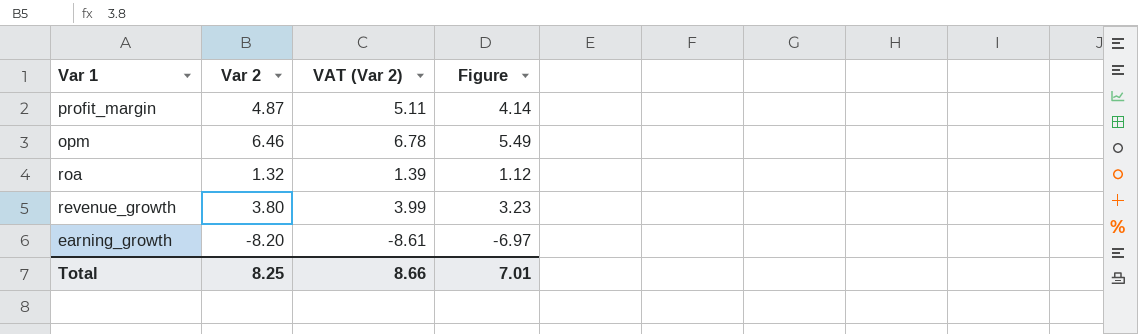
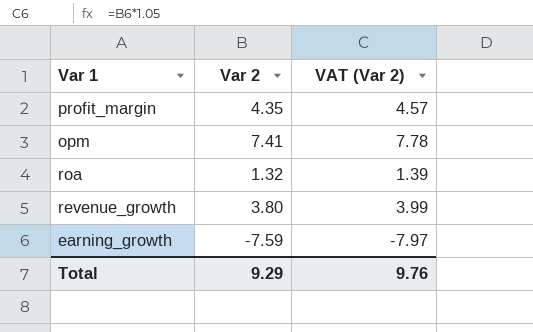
column Figure | formula: [Var 2] * 0.85 -> none
profit_margin | Var 2: 4.87 -> 4.35
profit_margin | VAT (Var 2): 5.11 -> 4.57
opm | Var 2: 6.46 -> 7.41
opm | VAT (Var 2): 6.78 -> 7.78
earning_growth | Var 2: -8.20 -> -7.59
earning_growth | VAT (Var 2): -8.61 -> -7.97
Total | Var 2: 8.25 -> 9.29
Total | VAT (Var 2): 8.66 -> 9.76

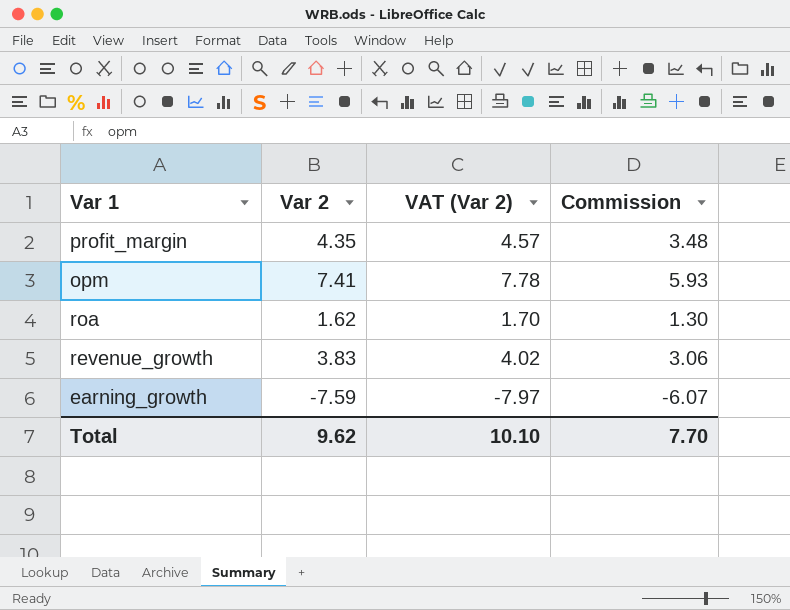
column Commission | formula: none -> [Var 2] * 0.8
roa | Var 2: 1.32 -> 1.62
roa | VAT (Var 2): 1.39 -> 1.70
revenue_growth | Var 2: 3.80 -> 3.83
revenue_growth | VAT (Var 2): 3.99 -> 4.02
Total | Var 2: 9.29 -> 9.62
Total | VAT (Var 2): 9.76 -> 10.10

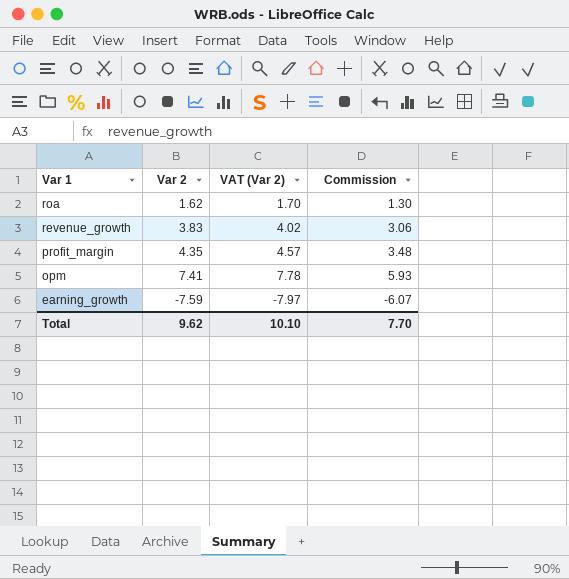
row order: none -> Var 1 descending

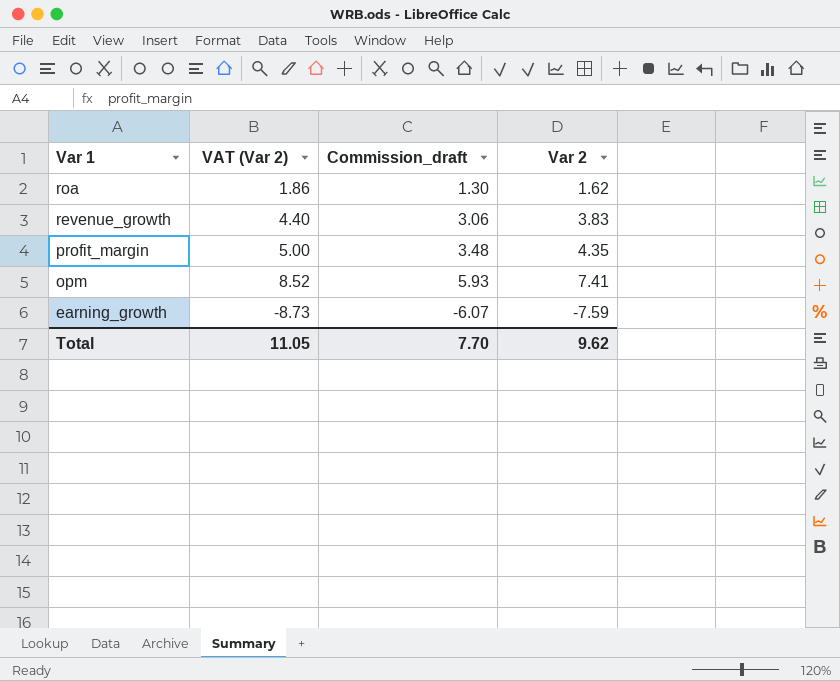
column VAT (Var 2) | formula: [Var 2] * 1.05 -> [Var 2] * 1.15
column name: Commission -> Commission_draft
column Var 2 | position: 2 -> 4
Total | VAT (Var 2): 10.10 -> 11.05

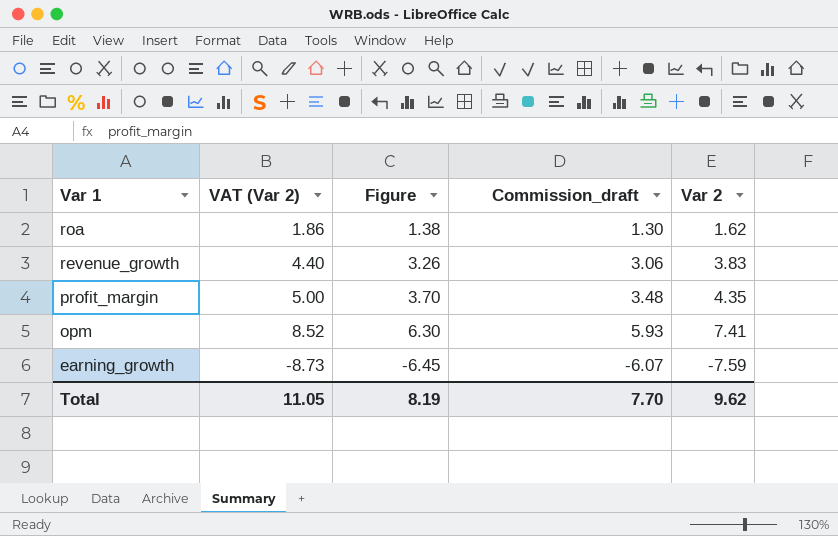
column Figure | formula: none -> [Var 2] * 0.85

